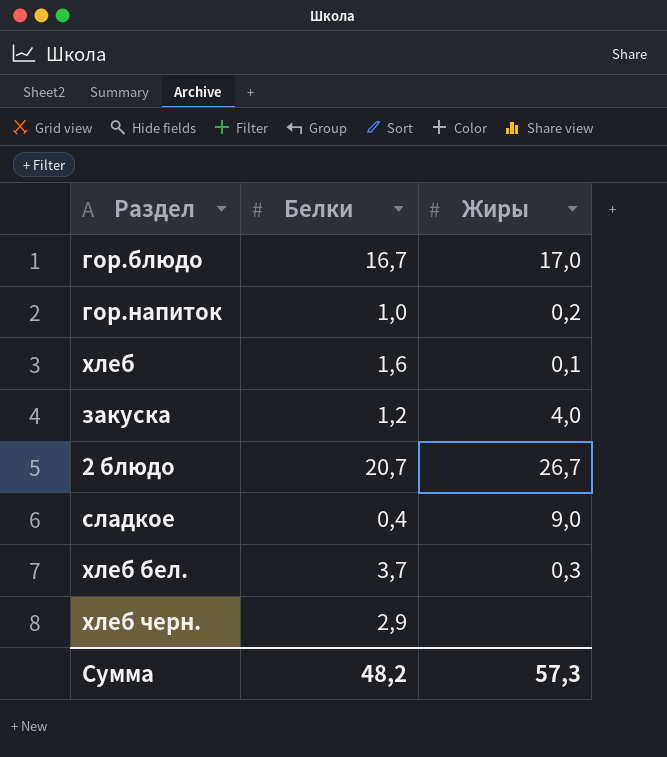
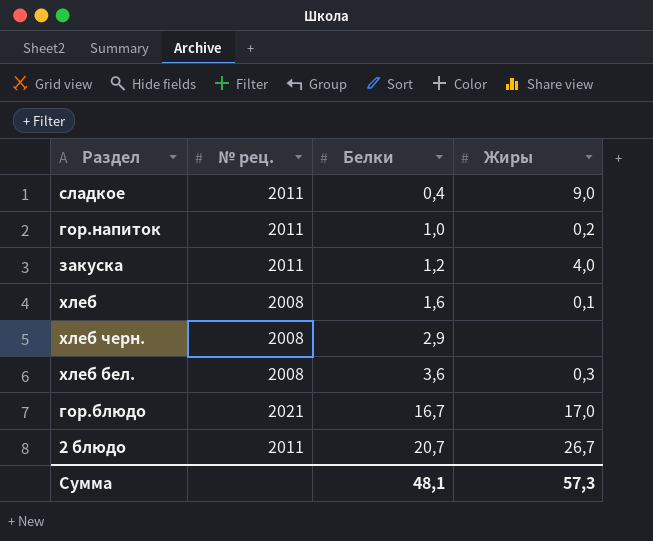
row order: none -> Белки ascending
column № рец. | position: none -> 2
хлеб бел. | Белки: 3,7 -> 3,6
Сумма | Белки: 48,2 -> 48,1

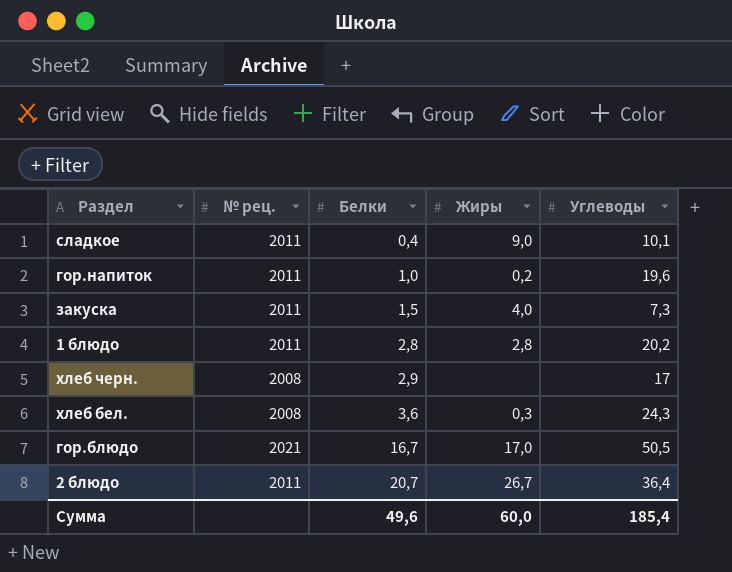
column Углеводы | position: none -> 5
row хлеб: 2008 | 1,6 | 0,1 -> none
закуска | Белки: 1,2 -> 1,5
row 1 блюдо: none -> 2011 | 2,8 | 2,8 | 20,2
Сумма | Белки: 48,1 -> 49,6
Сумма | Жиры: 57,3 -> 60,0

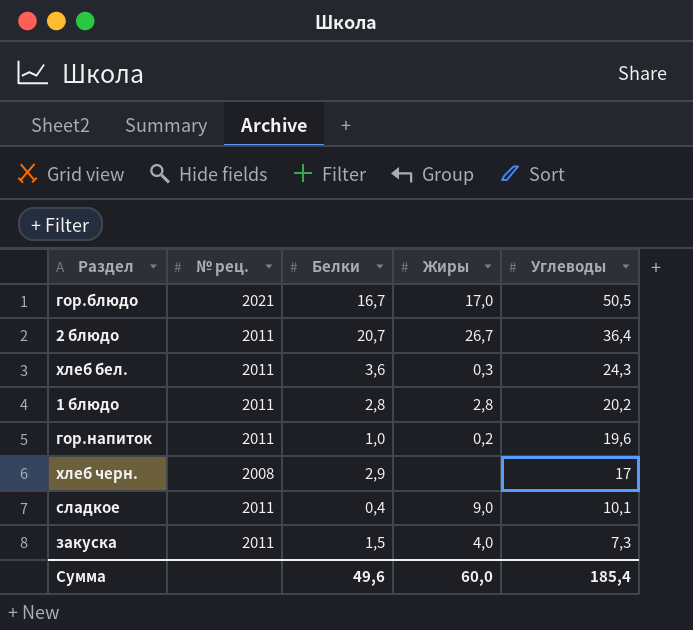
row order: Белки ascending -> Углеводы descending
хлеб бел. | № рец.: 2008 -> 2011

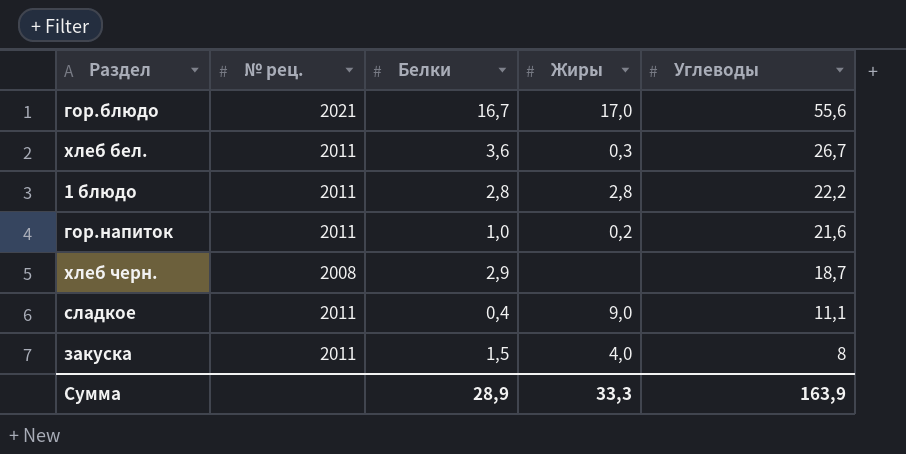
row 2 блюдо: 2011 | 20,7 | 26,7 | 36,4 -> none
гор.блюдо | Углеводы: 50,5 -> 55,6
хлеб бел. | Углеводы: 24,3 -> 26,7
1 блюдо | Углеводы: 20,2 -> 22,2
гор.напиток | Углеводы: 19,6 -> 21,6
хлеб черн. | Углеводы: 17 -> 18,7
сладкое | Углеводы: 10,1 -> 11,1
закуска | Углеводы: 7,3 -> 8
Сумма | Белки: 49,6 -> 28,9
Сумма | Жиры: 60,0 -> 33,3
Сумма | Углеводы: 185,4 -> 163,9

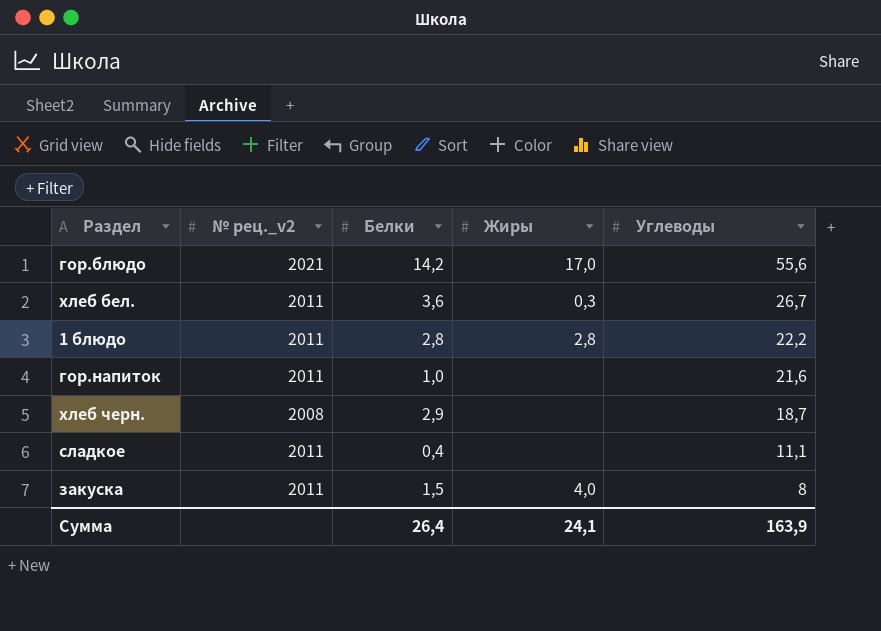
column name: № рец. -> № рец._v2
гор.блюдо | Белки: 16,7 -> 14,2
гор.напиток | Жиры: 0,2 -> none
сладкое | Жиры: 9,0 -> none
Сумма | Белки: 28,9 -> 26,4
Сумма | Жиры: 33,3 -> 24,1

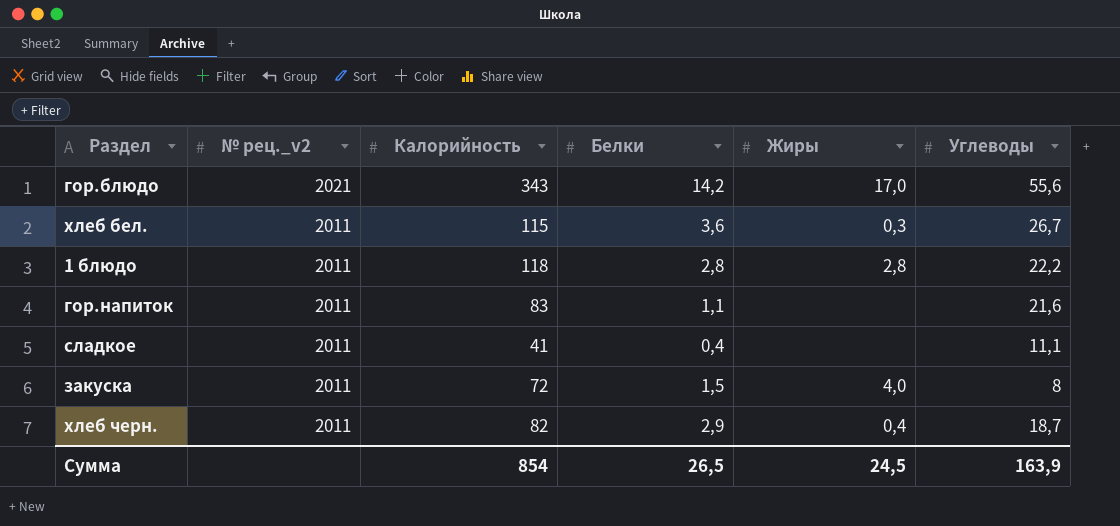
row order: Углеводы descending -> № рец._v2 descending
column Калорийность | position: none -> 3
гор.напиток | Белки: 1,0 -> 1,1
хлеб черн. | № рец._v2: 2008 -> 2011
хлеб черн. | Жиры: none -> 0,4
Сумма | Белки: 26,4 -> 26,5
Сумма | Жиры: 24,1 -> 24,5

